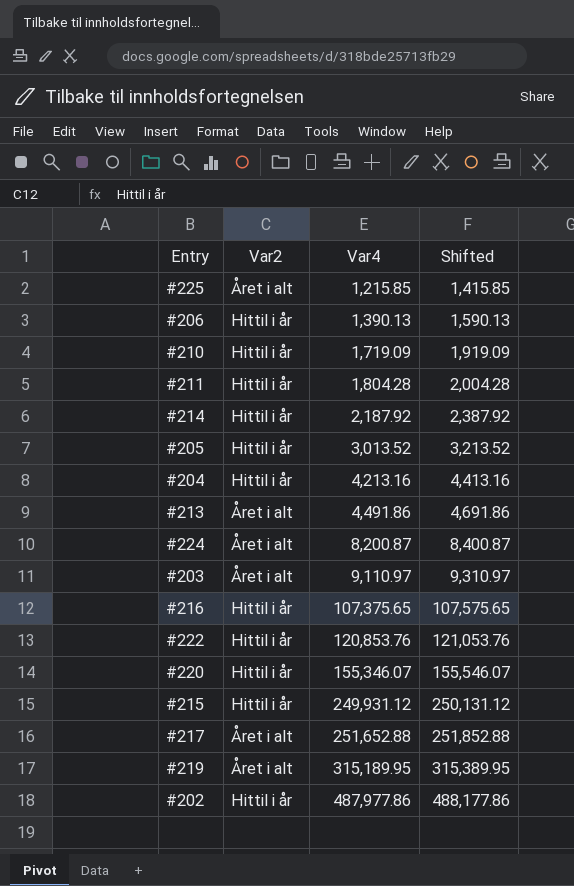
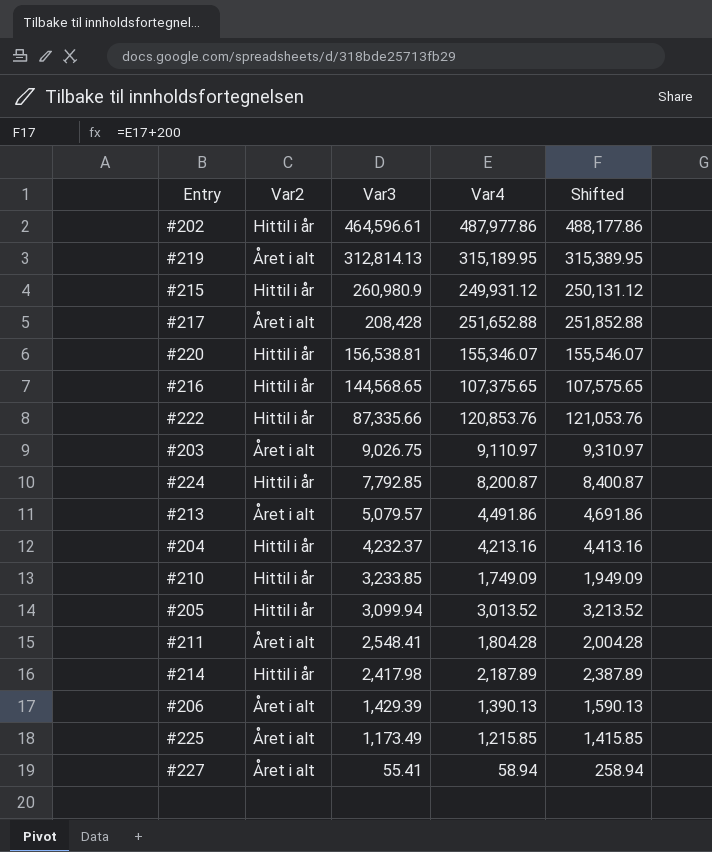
row order: Var4 ascending -> Var3 descending
column Var3 | position: none -> 3
#224 | Var2: Året i alt -> Hittil i år
#210 | Var4: 1,719.09 -> 1,749.09
#210 | Shifted: 1,919.09 -> 1,949.09
#211 | Var2: Hittil i år -> Året i alt
#214 | Var4: 2,187.92 -> 2,187.89
#214 | Shifted: 2,387.92 -> 2,387.89
#206 | Var2: Hittil i år -> Året i alt
row #227: none -> Året i alt | 55.41 | 58.94 | 258.94

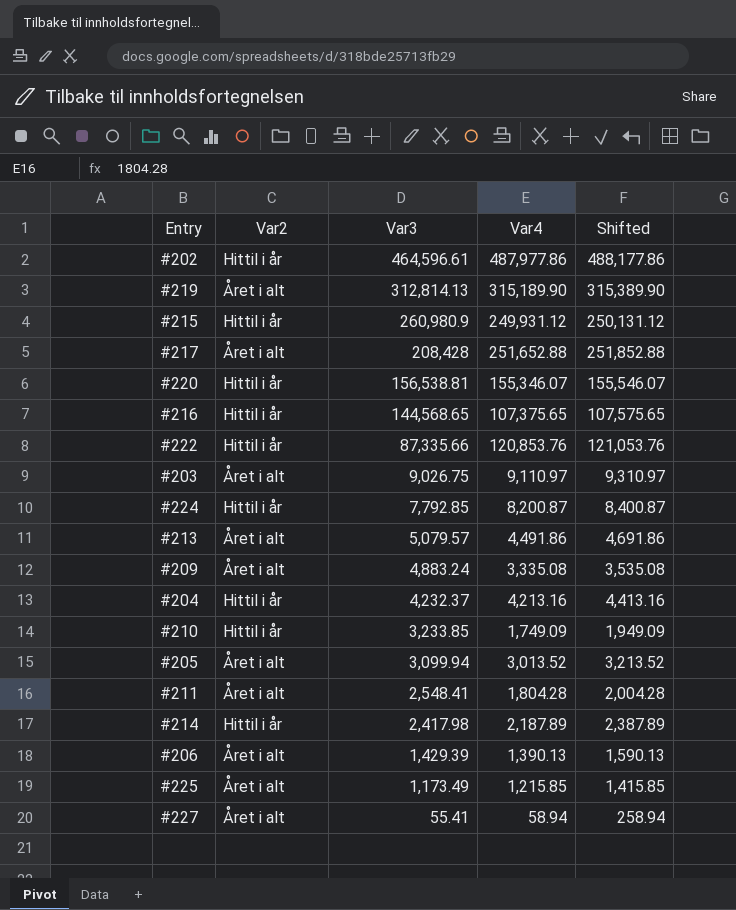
#219 | Var4: 315,189.95 -> 315,189.90
#219 | Shifted: 315,389.95 -> 315,389.90
row #209: none -> Året i alt | 4,883.24 | 3,335.08 | 3,535.08
#205 | Var2: Hittil i år -> Året i alt

